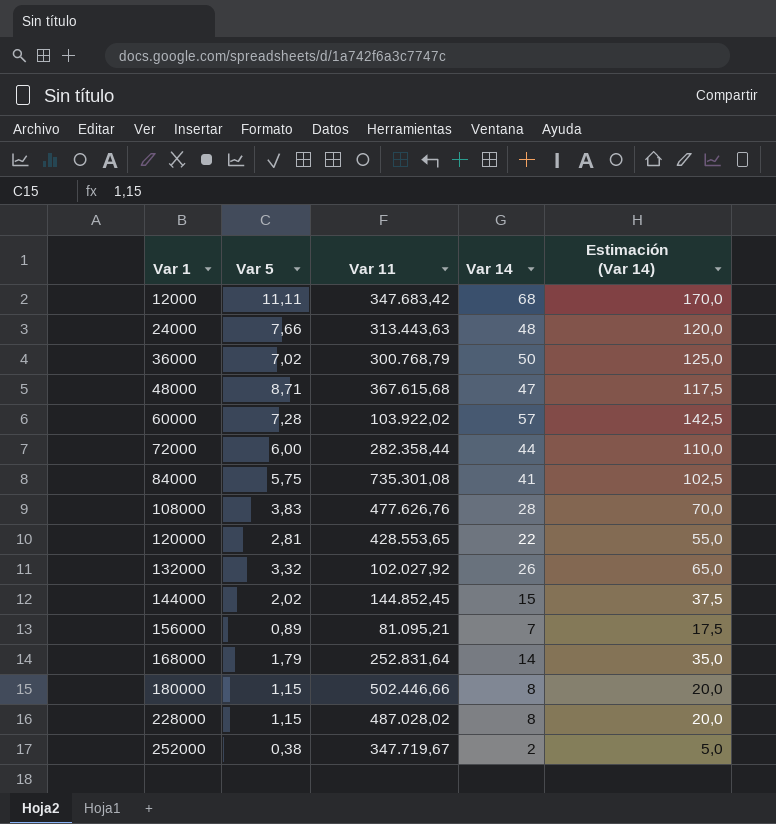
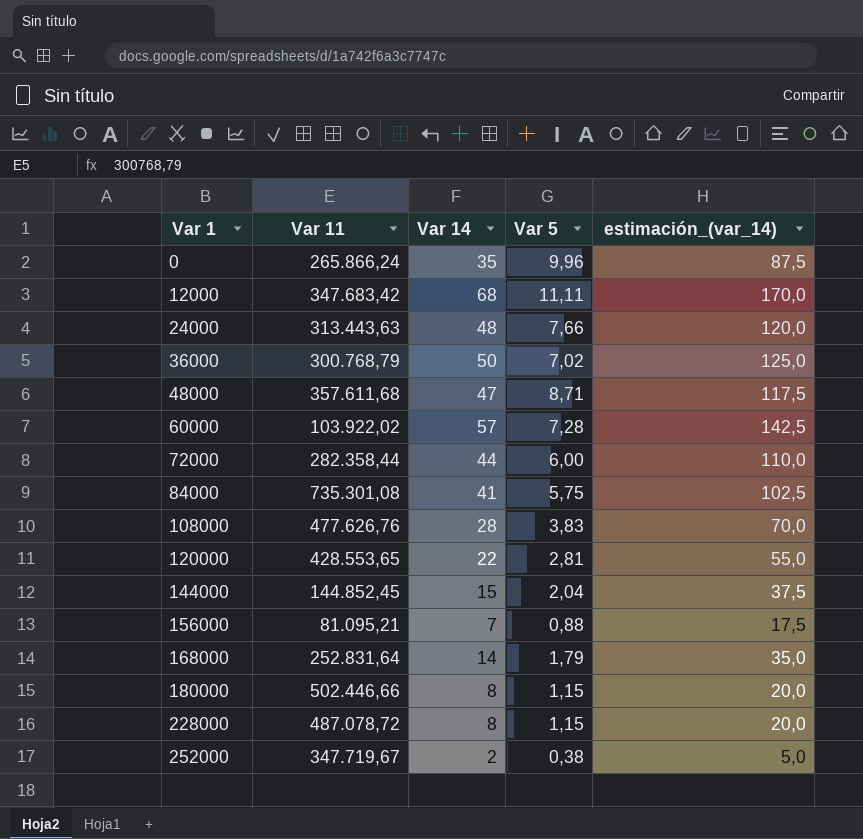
column Var 5 | position: 2 -> 4
column name: Estimación (Var 14) -> estimación_(var_14)
row 132000: 3,32 | 102.027,92 | 26 | 65,0 -> none
row 0: none -> 265.866,24 | 35 | 9,96 | 87,5
48000 | Var 11: 367.615,68 -> 357.611,68
144000 | Var 5: 2,02 -> 2,04
156000 | Var 5: 0,89 -> 0,88
228000 | Var 11: 487.028,02 -> 487.078,72

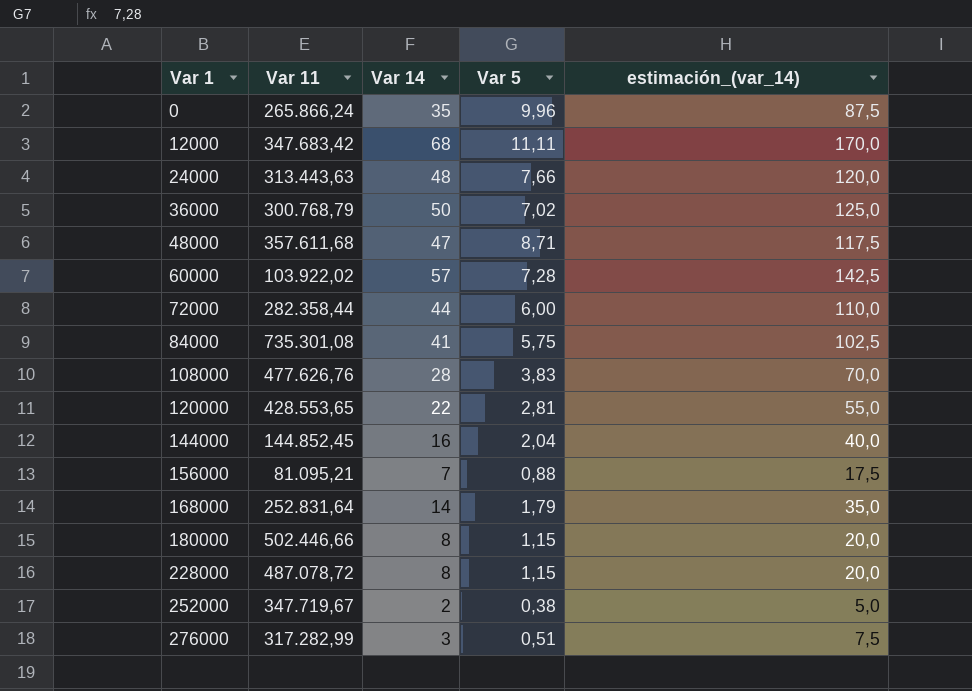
144000 | Var 14: 15 -> 16
144000 | estimación_(var_14): 37,5 -> 40,0
row 276000: none -> 317.282,99 | 3 | 0,51 | 7,5

